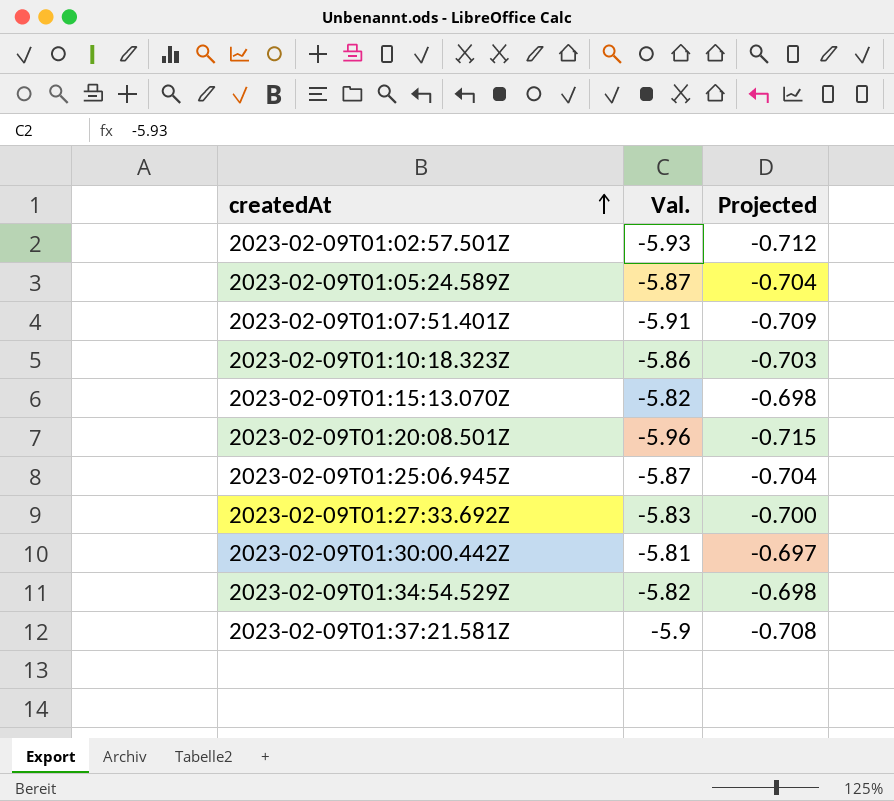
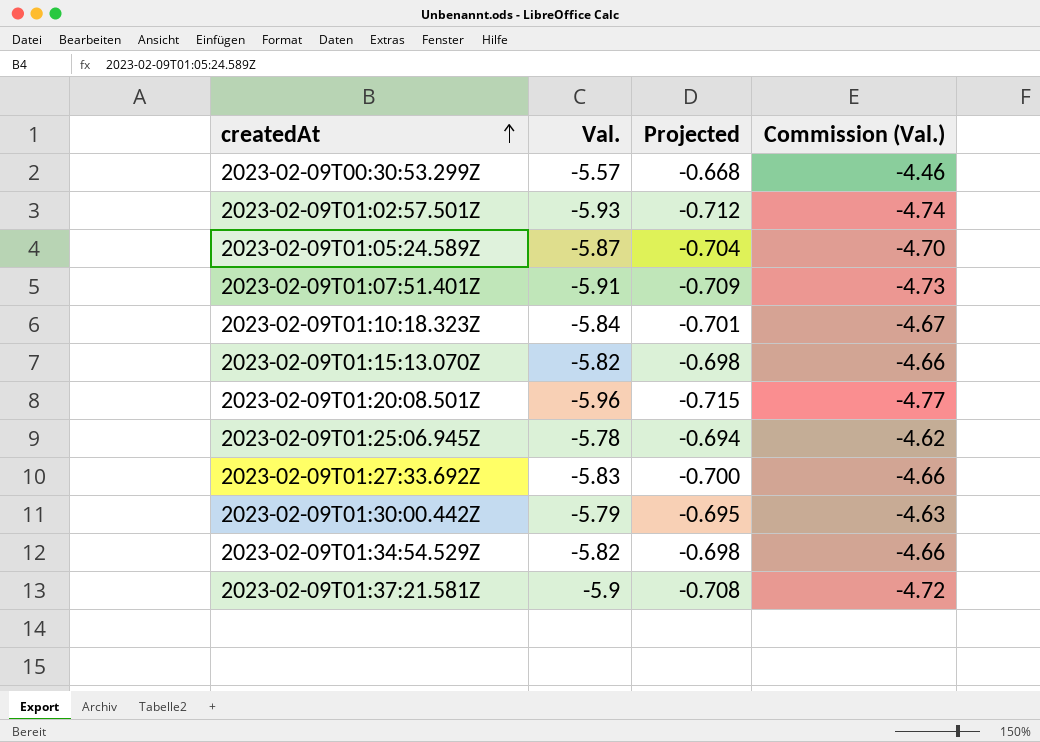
column Commission (Val.) | formula: none -> [Val.] * 0.8
row 2023-02-09T00:30:53.299Z: none -> -5.57 | -0.668 | -4.46
2023-02-09T01:10:18.323Z | Val.: -5.86 -> -5.84
2023-02-09T01:10:18.323Z | Projected: -0.703 -> -0.701
2023-02-09T01:25:06.945Z | Val.: -5.87 -> -5.78
2023-02-09T01:25:06.945Z | Projected: -0.704 -> -0.694
2023-02-09T01:30:00.442Z | Val.: -5.81 -> -5.79
2023-02-09T01:30:00.442Z | Projected: -0.697 -> -0.695

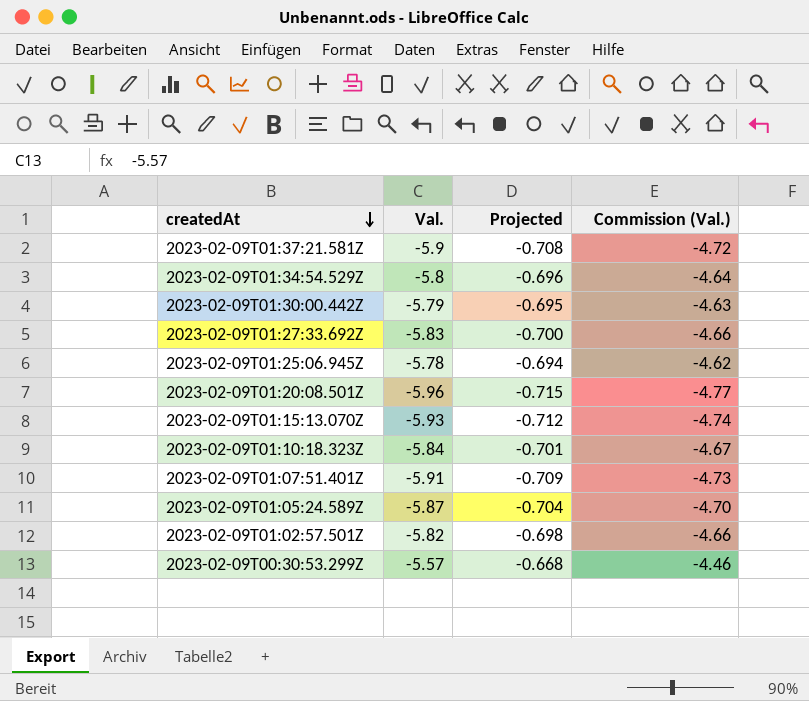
row order: createdAt ascending -> createdAt descending
2023-02-09T01:34:54.529Z | Val.: -5.82 -> -5.8
2023-02-09T01:34:54.529Z | Projected: -0.698 -> -0.696
2023-02-09T01:34:54.529Z | Commission (Val.): -4.66 -> -4.64
2023-02-09T01:15:13.070Z | Val.: -5.82 -> -5.93
2023-02-09T01:15:13.070Z | Projected: -0.698 -> -0.712
2023-02-09T01:15:13.070Z | Commission (Val.): -4.66 -> -4.74
2023-02-09T01:02:57.501Z | Val.: -5.93 -> -5.82
2023-02-09T01:02:57.501Z | Projected: -0.712 -> -0.698
2023-02-09T01:02:57.501Z | Commission (Val.): -4.74 -> -4.66

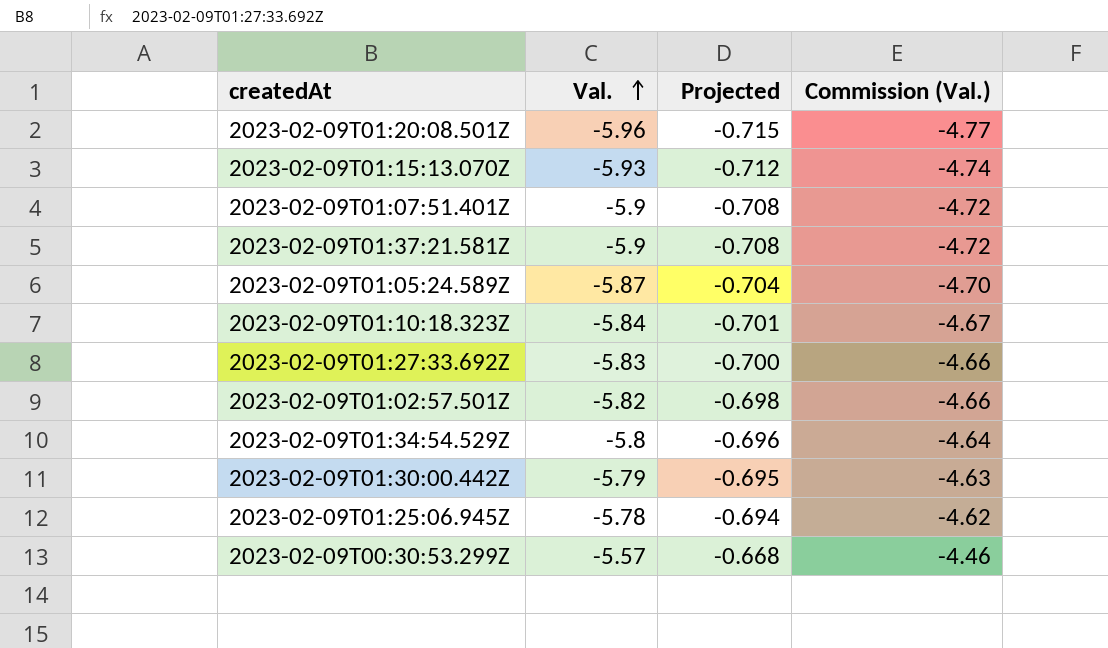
row order: createdAt descending -> Val. ascending
2023-02-09T01:07:51.401Z | Val.: -5.91 -> -5.9
2023-02-09T01:07:51.401Z | Projected: -0.709 -> -0.708
2023-02-09T01:07:51.401Z | Commission (Val.): -4.73 -> -4.72

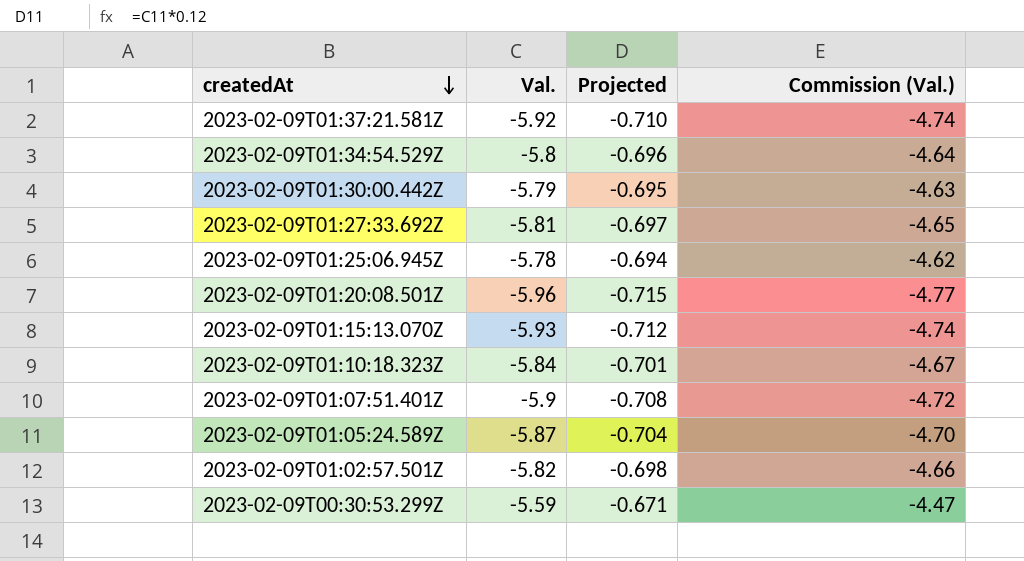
row order: Val. ascending -> createdAt descending
2023-02-09T01:37:21.581Z | Val.: -5.9 -> -5.92
2023-02-09T01:37:21.581Z | Projected: -0.708 -> -0.710
2023-02-09T01:37:21.581Z | Commission (Val.): -4.72 -> -4.74
2023-02-09T01:27:33.692Z | Val.: -5.83 -> -5.81
2023-02-09T01:27:33.692Z | Projected: -0.700 -> -0.697
2023-02-09T01:27:33.692Z | Commission (Val.): -4.66 -> -4.65
2023-02-09T00:30:53.299Z | Val.: -5.57 -> -5.59
2023-02-09T00:30:53.299Z | Projected: -0.668 -> -0.671
2023-02-09T00:30:53.299Z | Commission (Val.): -4.46 -> -4.47

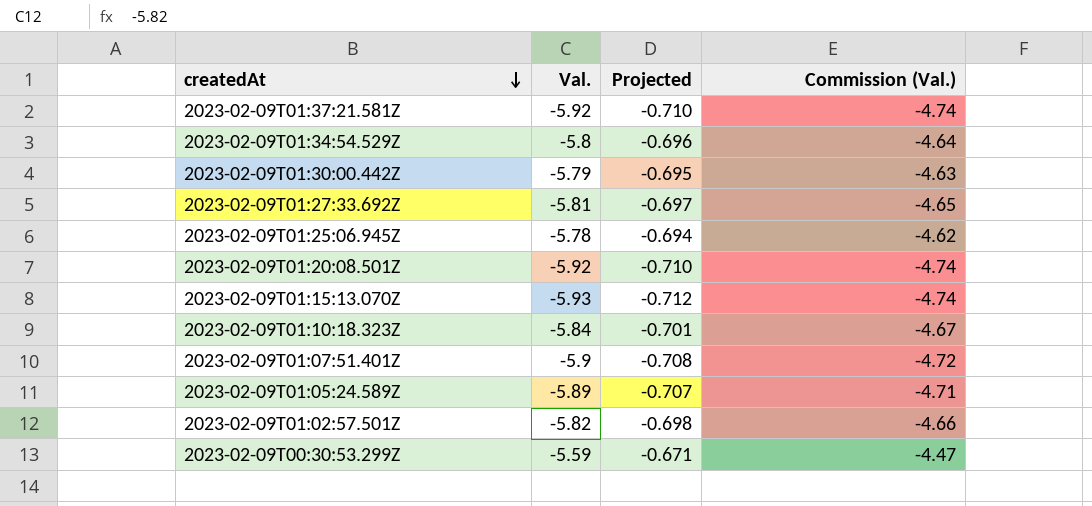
2023-02-09T01:20:08.501Z | Val.: -5.96 -> -5.92
2023-02-09T01:20:08.501Z | Projected: -0.715 -> -0.710
2023-02-09T01:20:08.501Z | Commission (Val.): -4.77 -> -4.74
2023-02-09T01:05:24.589Z | Val.: -5.87 -> -5.89
2023-02-09T01:05:24.589Z | Projected: -0.704 -> -0.707
2023-02-09T01:05:24.589Z | Commission (Val.): -4.70 -> -4.71

